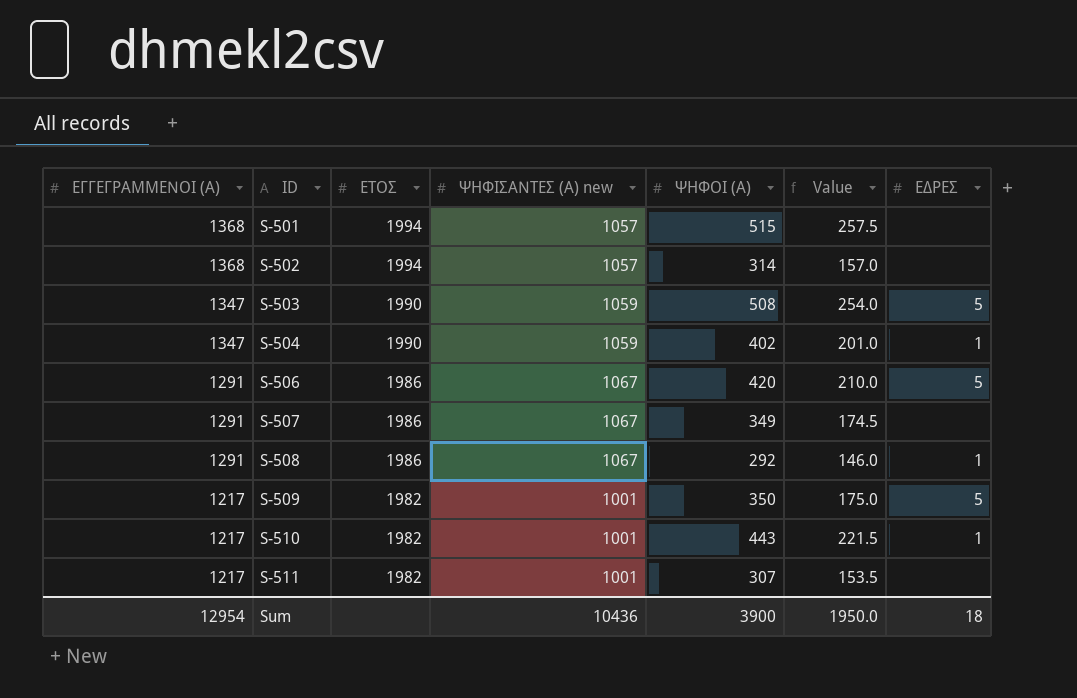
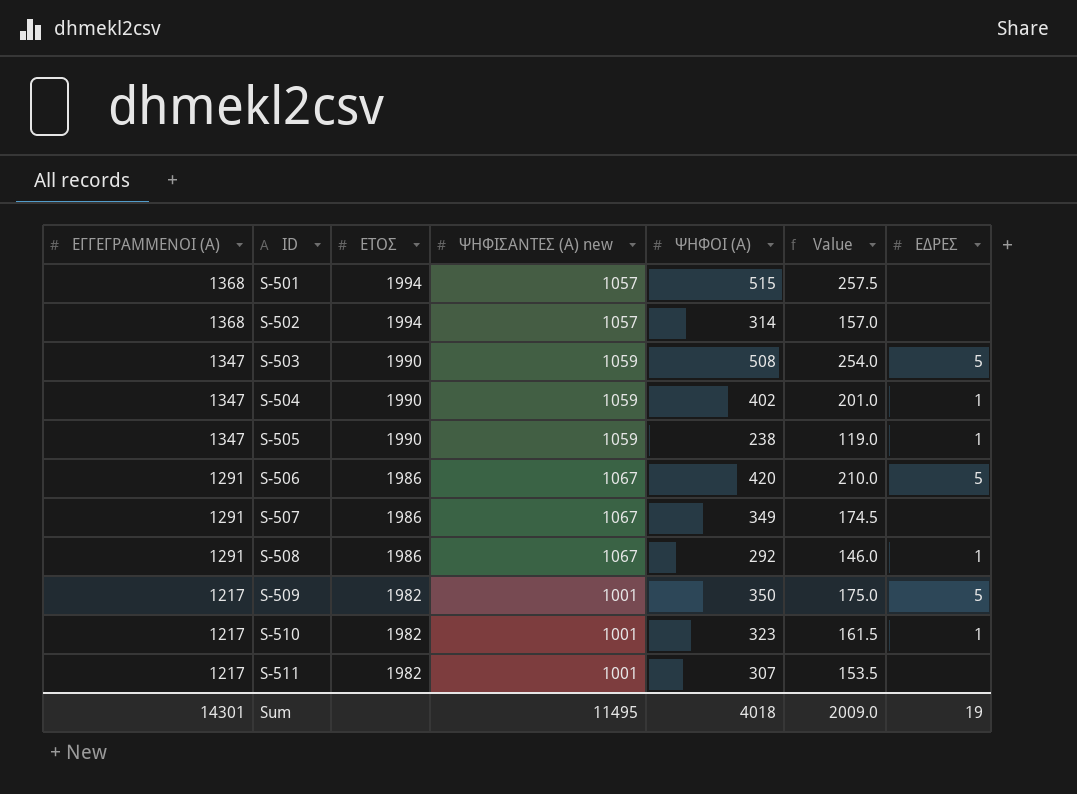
row S-505: none -> 1347 | 1990 | 1059 | 238 | 119.0 | 1
S-510 | ΨΗΦΟΙ (Α): 443 -> 323
S-510 | Value: 221.5 -> 161.5
Sum | ΕΓΓΕΓΡΑΜΜΕΝΟΙ (Α): 12954 -> 14301
Sum | ΨΗΦΙΣΑΝΤΕΣ (Α) new: 10436 -> 11495
Sum | ΨΗΦΟΙ (Α): 3900 -> 4018
Sum | Value: 1950.0 -> 2009.0
Sum | ΕΔΡΕΣ: 18 -> 19

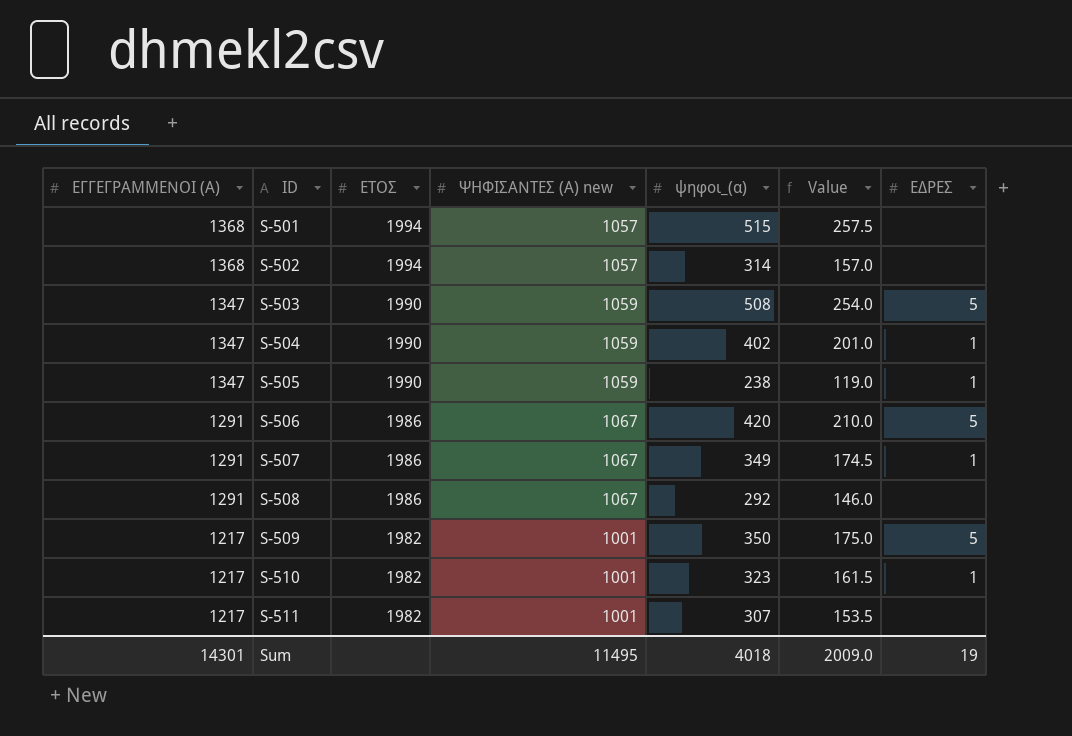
column name: ΨΗΦΟΙ (Α) -> ψηφοι_(α)
S-507 | ΕΔΡΕΣ: none -> 1
S-508 | ΕΔΡΕΣ: 1 -> none

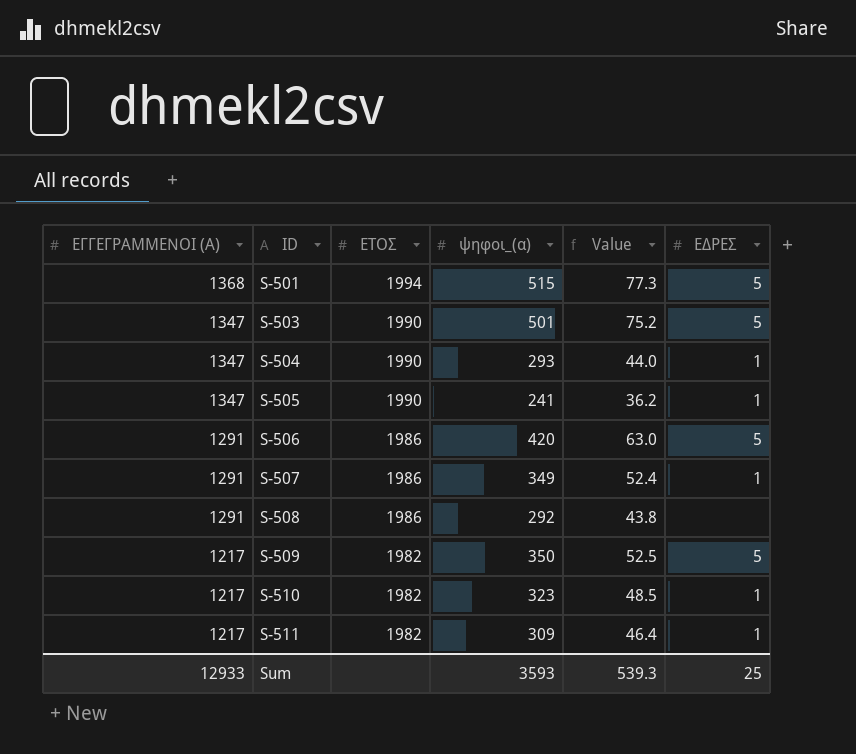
column ΨΗΦΙΣΑΝΤΕΣ (Α) new | position: 4 -> none
column Value | formula: [ψηφοι_(α)] * 0.5 -> [ψηφοι_(α)] * 0.15
row S-502: 1368 | 1994 | 1057 | 314 | 157.0 | none -> none
S-501 | ΕΔΡΕΣ: none -> 5
S-503 | ψηφοι_(α): 508 -> 501
S-504 | ψηφοι_(α): 402 -> 293
S-505 | ψηφοι_(α): 238 -> 241
S-511 | ψηφοι_(α): 307 -> 309
S-511 | ΕΔΡΕΣ: none -> 1
Sum | ΕΓΓΕΓΡΑΜΜΕΝΟΙ (Α): 14301 -> 12933
Sum | ψηφοι_(α): 4018 -> 3593
Sum | Value: 2009.0 -> 539.3
Sum | ΕΔΡΕΣ: 19 -> 25

